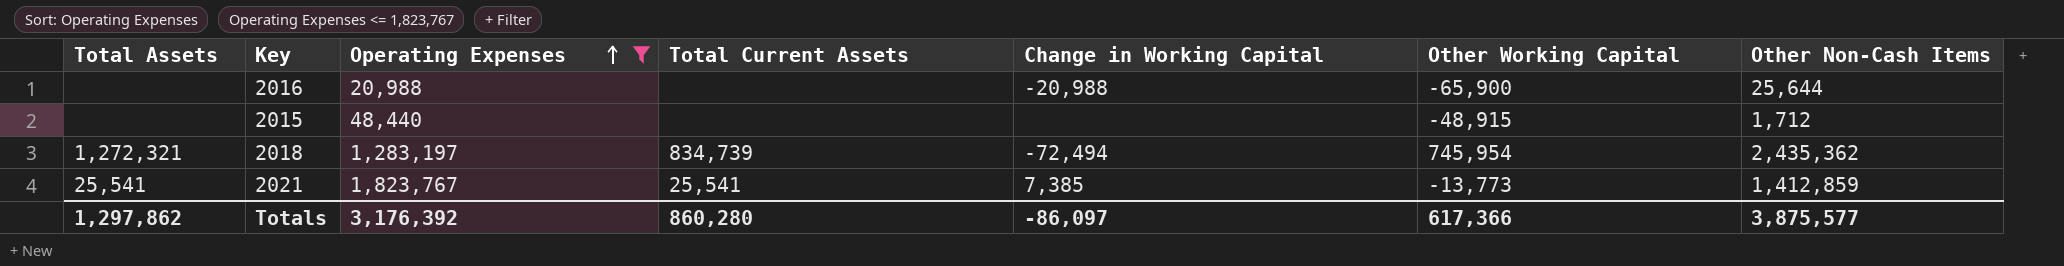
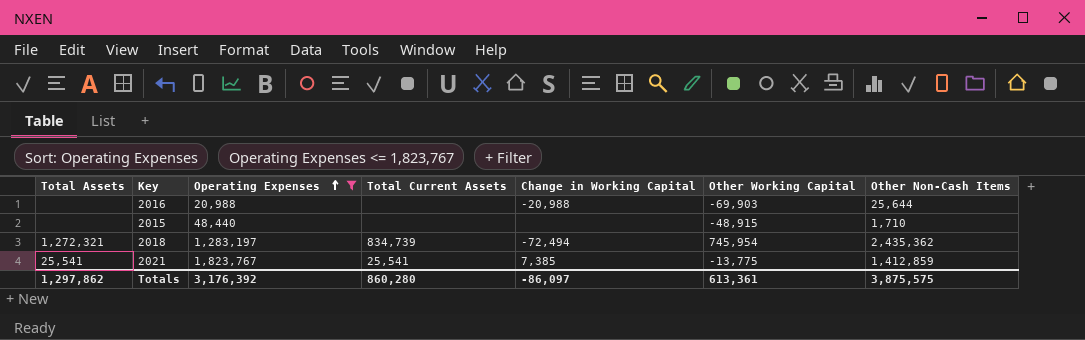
2016 | Other Working Capital: -65,900 -> -69,903
2015 | Other Non-Cash Items: 1,712 -> 1,710
2021 | Other Working Capital: -13,773 -> -13,775
Totals | Other Working Capital: 617,366 -> 613,361
Totals | Other Non-Cash Items: 3,875,577 -> 3,875,575

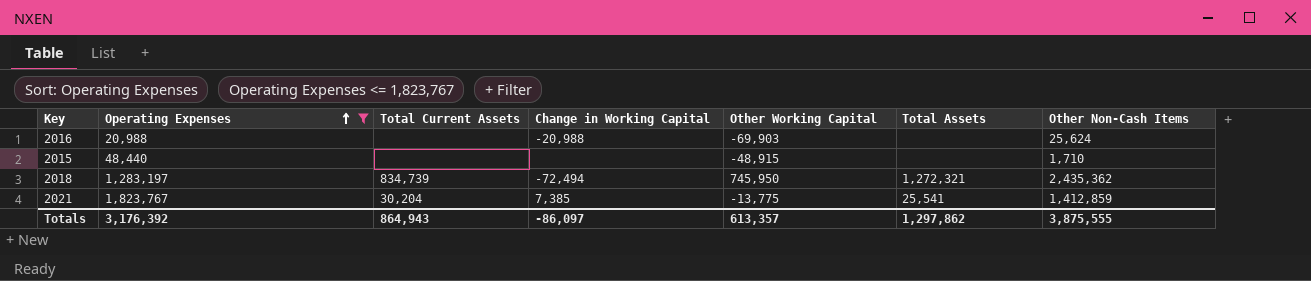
column Total Assets | position: 1 -> 6
2016 | Other Non-Cash Items: 25,644 -> 25,624
2018 | Other Working Capital: 745,954 -> 745,950
2021 | Total Current Assets: 25,541 -> 30,204
Totals | Total Current Assets: 860,280 -> 864,943
Totals | Other Working Capital: 613,361 -> 613,357
Totals | Other Non-Cash Items: 3,875,575 -> 3,875,555

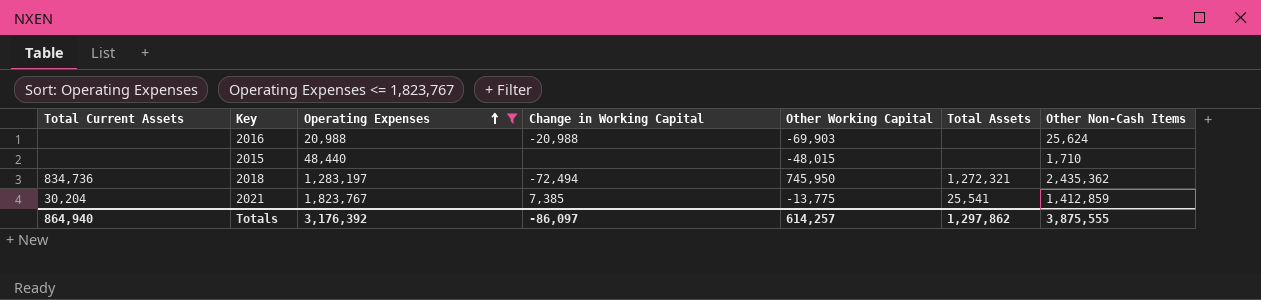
column Total Current Assets | position: 3 -> 1
2015 | Other Working Capital: -48,915 -> -48,015
2018 | Total Current Assets: 834,739 -> 834,736
Totals | Total Current Assets: 864,943 -> 864,940
Totals | Other Working Capital: 613,357 -> 614,257

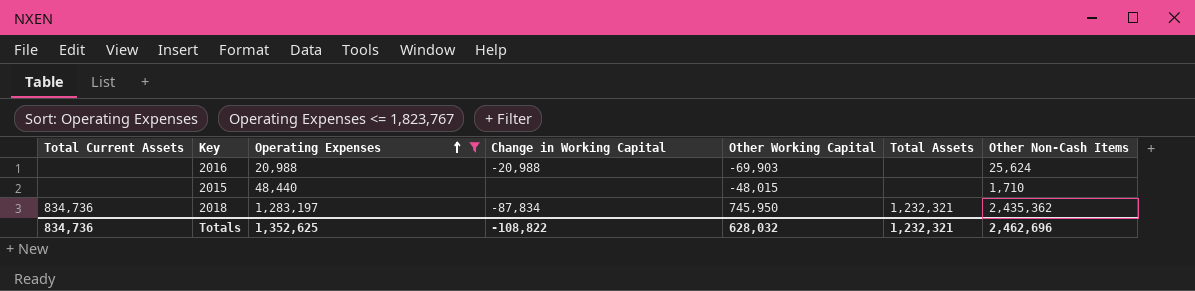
row 2021: 30,204 | 1,823,767 | 7,385 | -13,775 | 25,541 | 1,412,859 -> none
2018 | Change in Working Capital: -72,494 -> -87,834
2018 | Total Assets: 1,272,321 -> 1,232,321
Totals | Total Current Assets: 864,940 -> 834,736
Totals | Operating Expenses: 3,176,392 -> 1,352,625
Totals | Change in Working Capital: -86,097 -> -108,822
Totals | Other Working Capital: 614,257 -> 628,032
Totals | Total Assets: 1,297,862 -> 1,232,321
Totals | Other Non-Cash Items: 3,875,555 -> 2,462,696

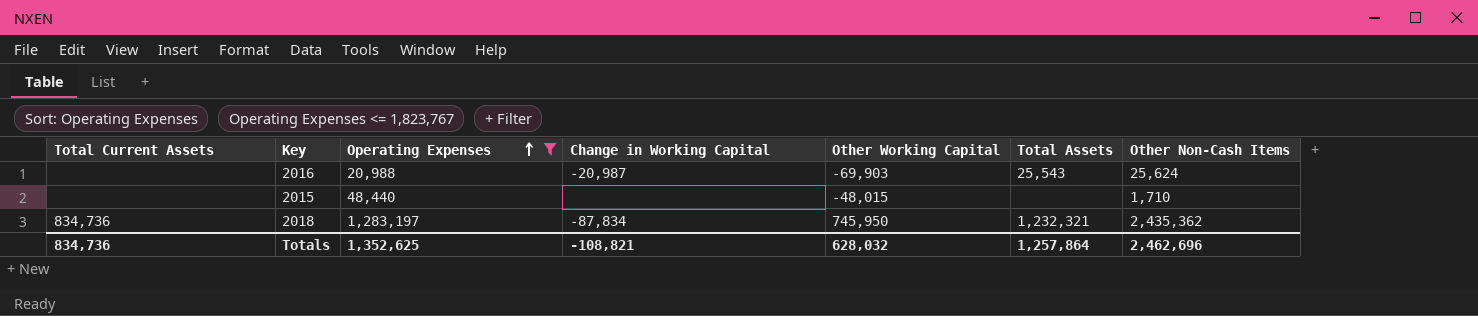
2016 | Change in Working Capital: -20,988 -> -20,987
2016 | Total Assets: none -> 25,543
Totals | Change in Working Capital: -108,822 -> -108,821
Totals | Total Assets: 1,232,321 -> 1,257,864

